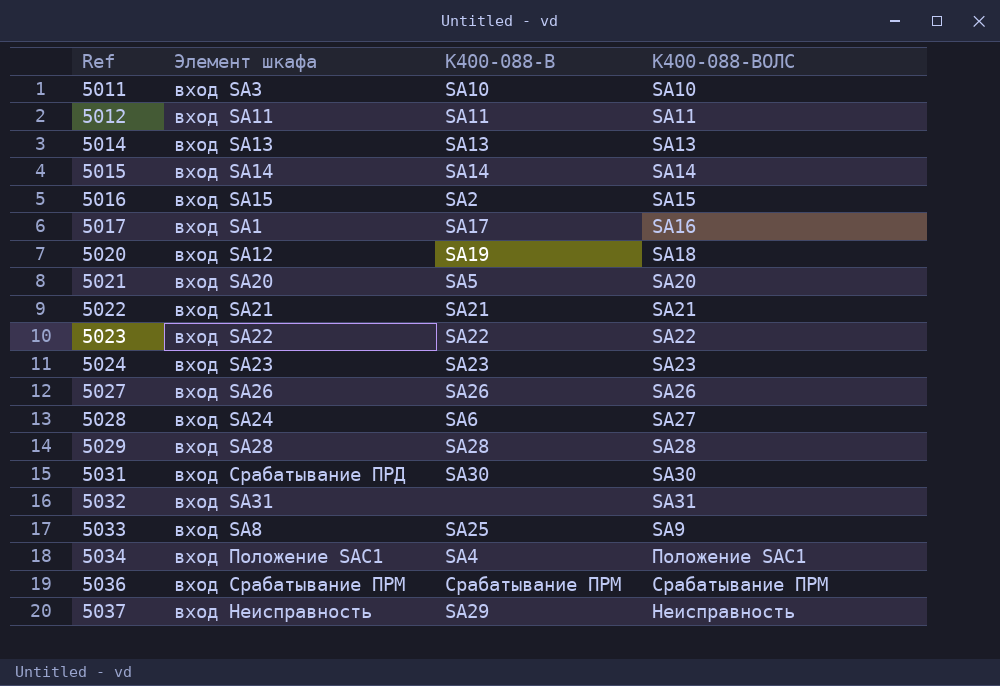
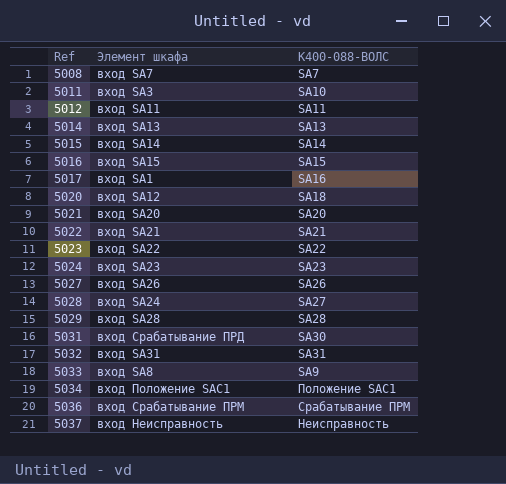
column K400-088-В | position: 3 -> none
row 5008: none -> вход SA7 | SA7

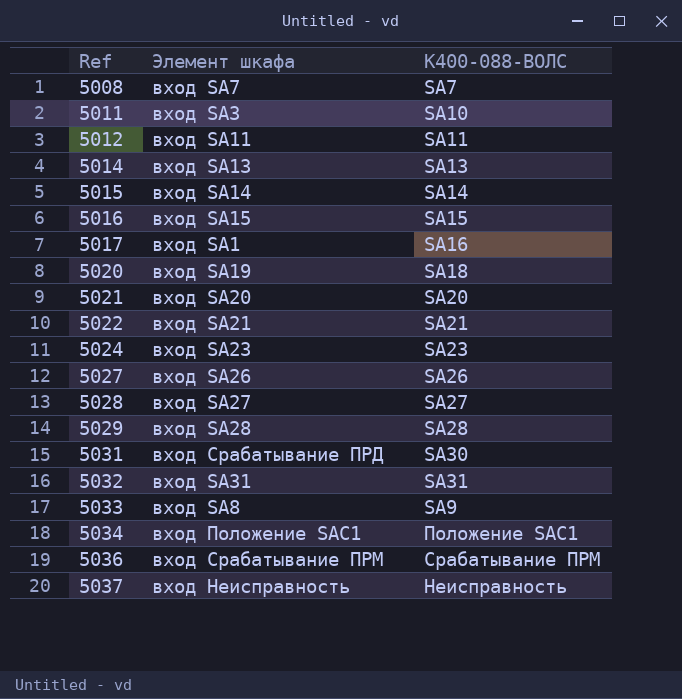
row 5023: вход SA22 | SA22 -> none
5020 | Элемент шкафа: вход SA12 -> вход SA19
5028 | Элемент шкафа: вход SA24 -> вход SA27

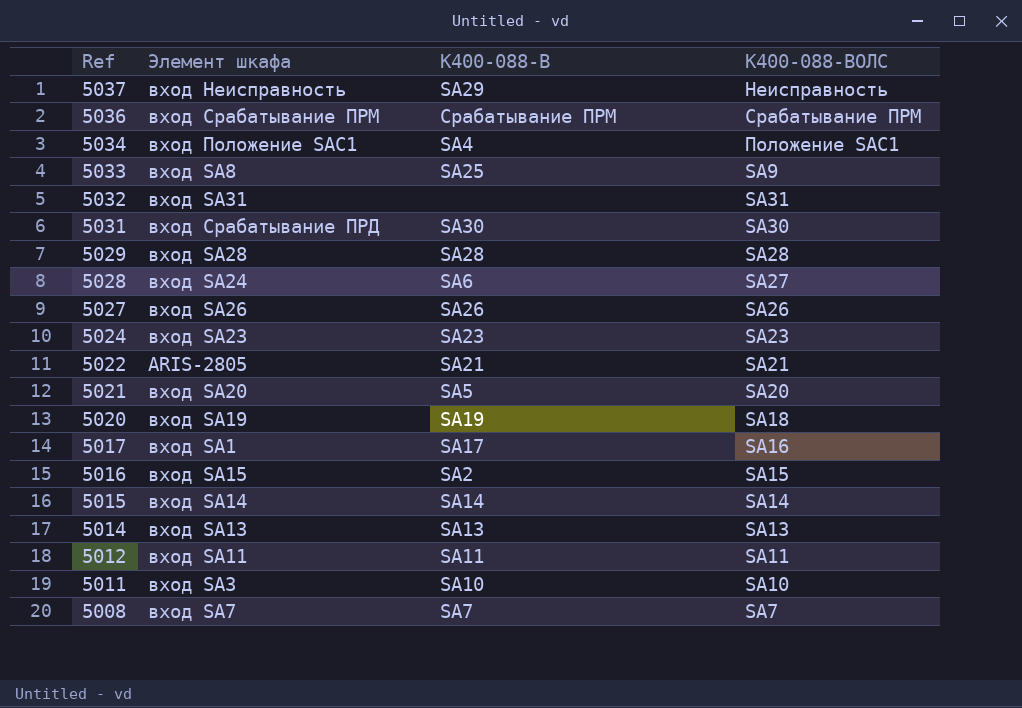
row order: Ref ascending -> Ref descending
column K400-088-В | position: none -> 3
5028 | Элемент шкафа: вход SA27 -> вход SA24
5022 | Элемент шкафа: вход SA21 -> ARIS-2805

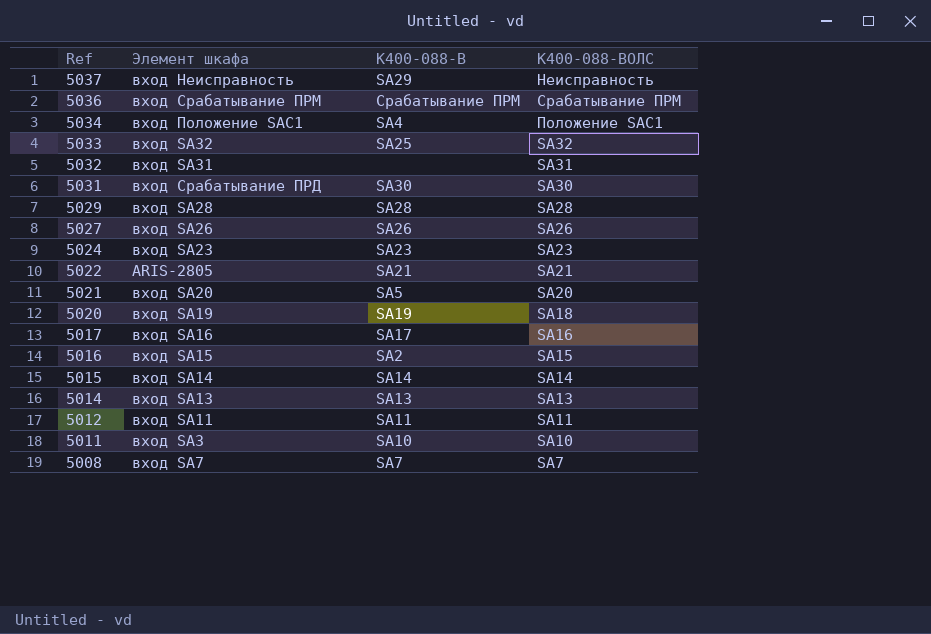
row 5028: вход SA24 | SA6 | SA27 -> none
5033 | Элемент шкафа: вход SA8 -> вход SA32
5033 | K400-088-ВОЛС: SA9 -> SA32
5017 | Элемент шкафа: вход SA1 -> вход SA16

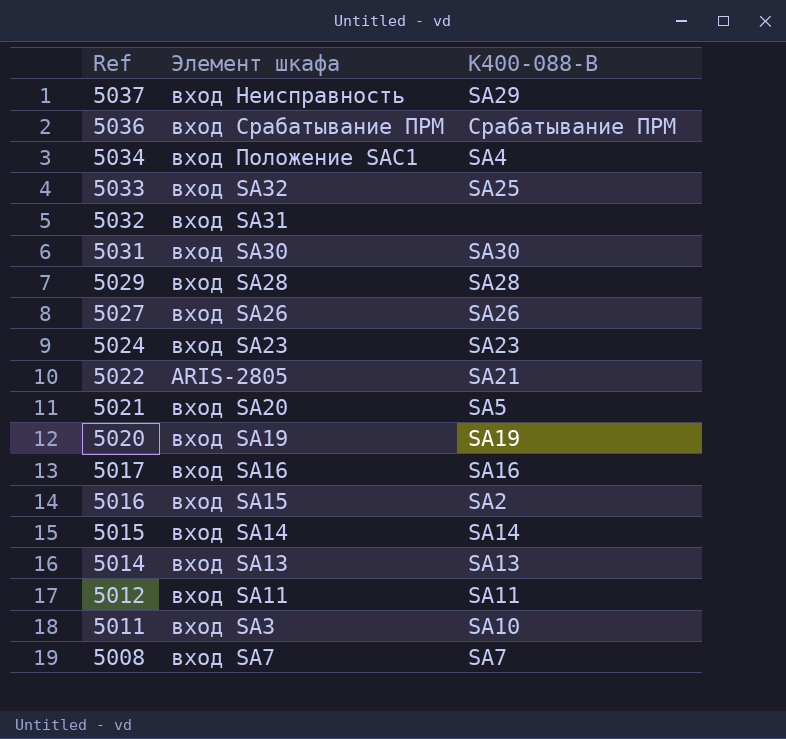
column K400-088-ВОЛС | position: 4 -> none
5031 | Элемент шкафа: вход Срабатывание ПРД -> вход SA30
5017 | K400-088-В: SA17 -> SA16

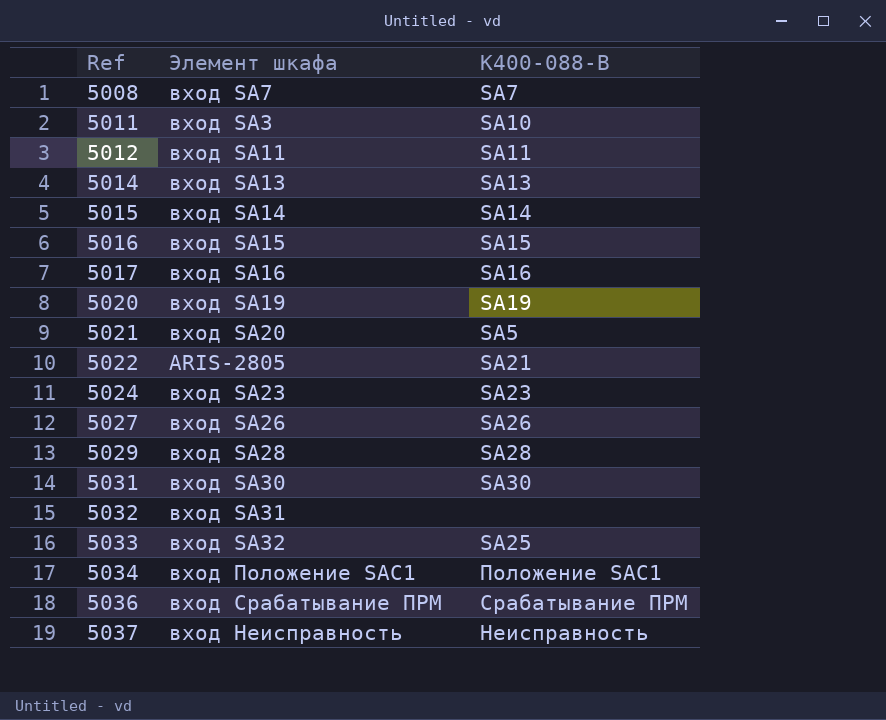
row order: Ref descending -> Ref ascending
5016 | K400-088-В: SA2 -> SA15
5034 | K400-088-В: SA4 -> Положение SAC1
5037 | K400-088-В: SA29 -> Неисправность

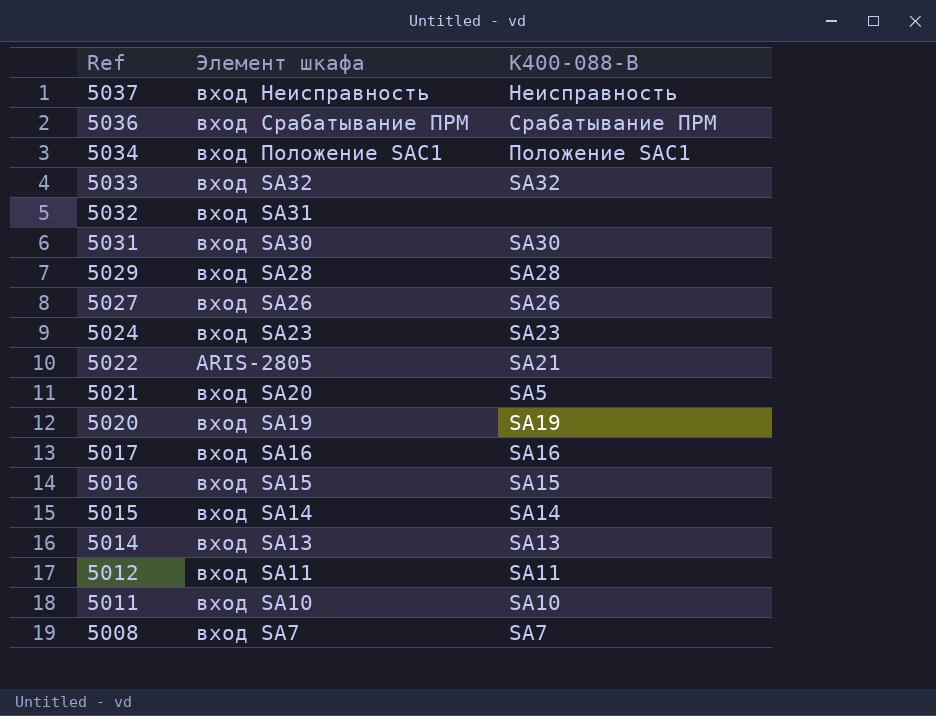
row order: Ref ascending -> Ref descending
5033 | K400-088-В: SA25 -> SA32
5011 | Элемент шкафа: вход SA3 -> вход SA10

